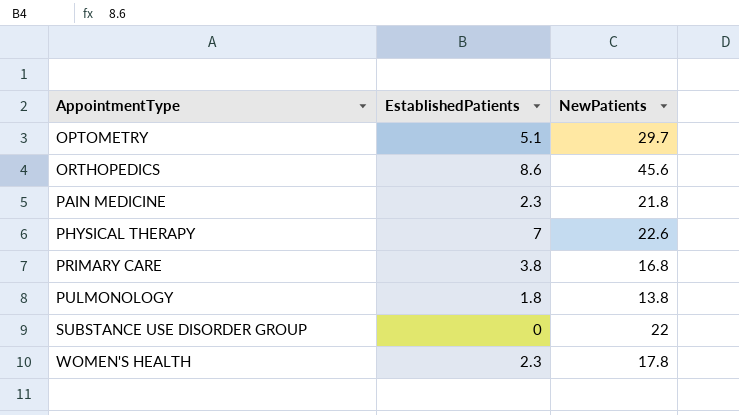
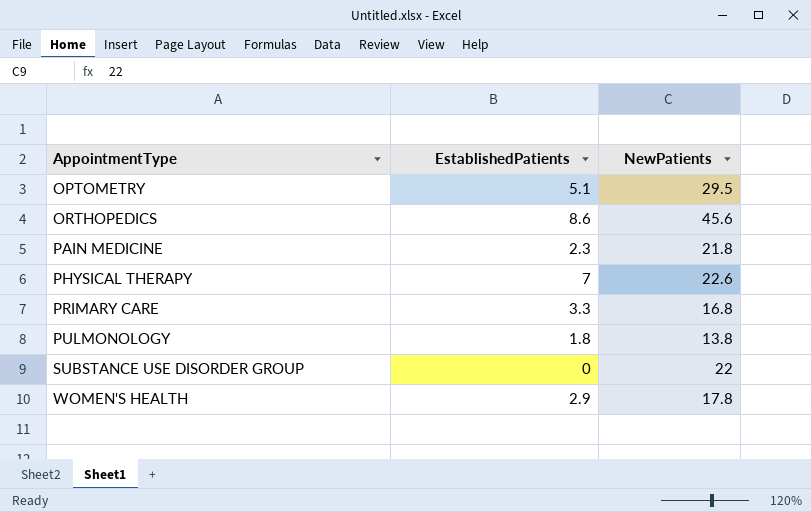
OPTOMETRY | NewPatients: 29.7 -> 29.5
PRIMARY CARE | EstablishedPatients: 3.8 -> 3.3
WOMEN'S HEALTH | EstablishedPatients: 2.3 -> 2.9

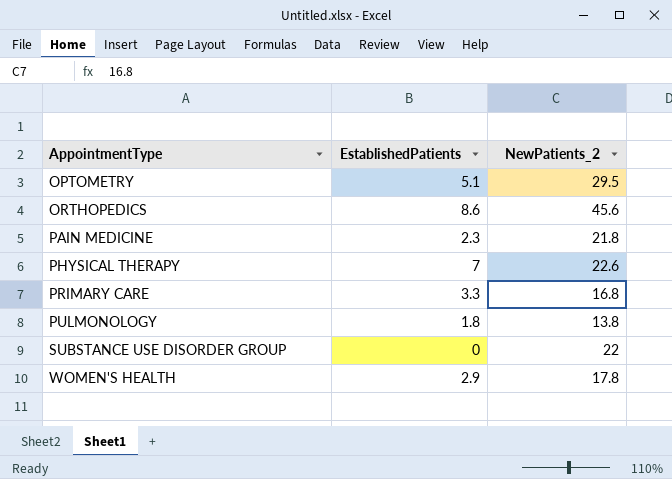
column name: NewPatients -> NewPatients_2

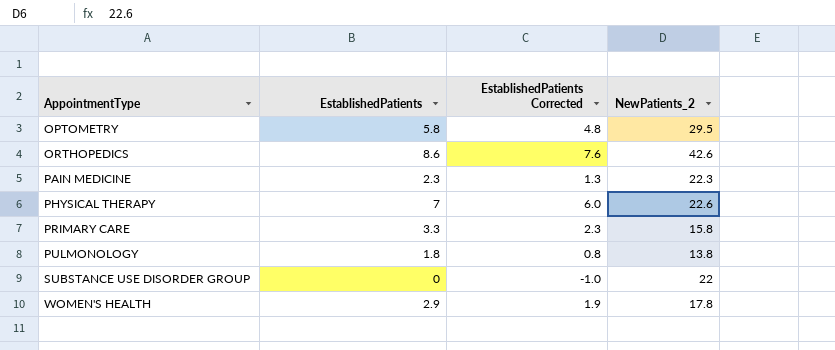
column EstablishedPatients Corrected | formula: none -> [EstablishedPatients] - 1
OPTOMETRY | EstablishedPatients: 5.1 -> 5.8
ORTHOPEDICS | NewPatients_2: 45.6 -> 42.6
PAIN MEDICINE | NewPatients_2: 21.8 -> 22.3
PRIMARY CARE | NewPatients_2: 16.8 -> 15.8

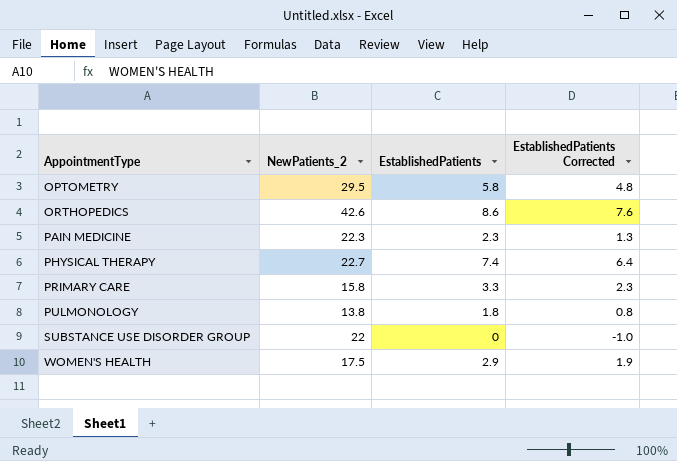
column NewPatients_2 | position: 4 -> 2
PHYSICAL THERAPY | NewPatients_2: 22.6 -> 22.7
PHYSICAL THERAPY | EstablishedPatients: 7 -> 7.4
PHYSICAL THERAPY | EstablishedPatients Corrected: 6.0 -> 6.4
WOMEN'S HEALTH | NewPatients_2: 17.8 -> 17.5

